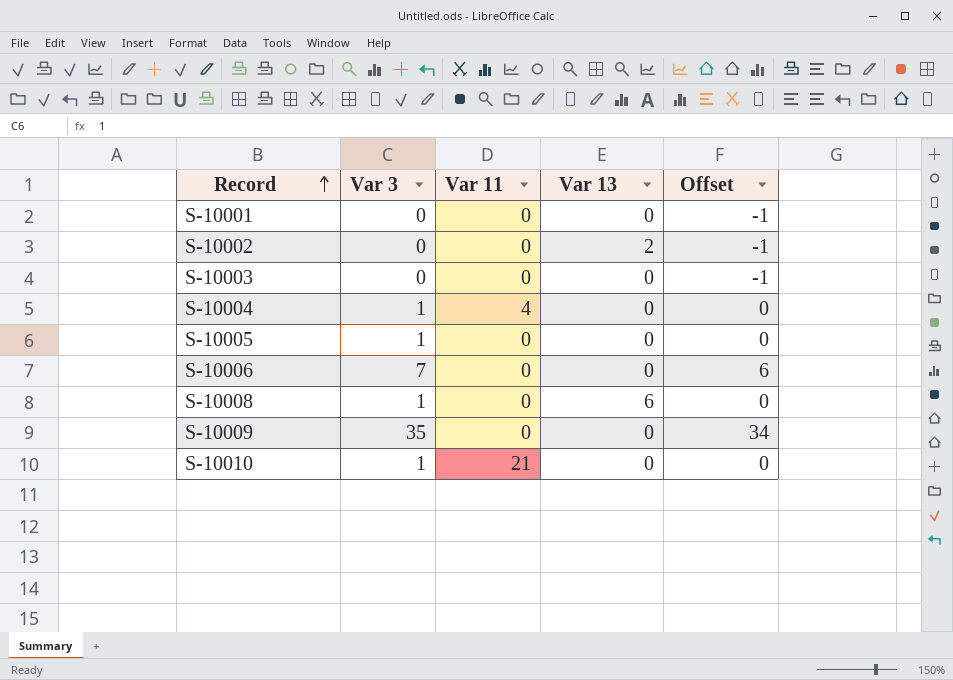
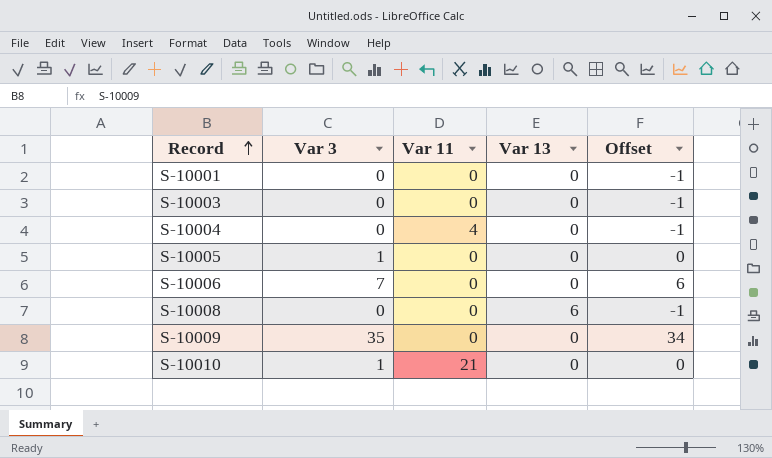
row S-10002: 0 | 0 | 2 | -1 -> none
S-10004 | Var 3: 1 -> 0
S-10004 | Offset: 0 -> -1
S-10008 | Var 3: 1 -> 0
S-10008 | Offset: 0 -> -1

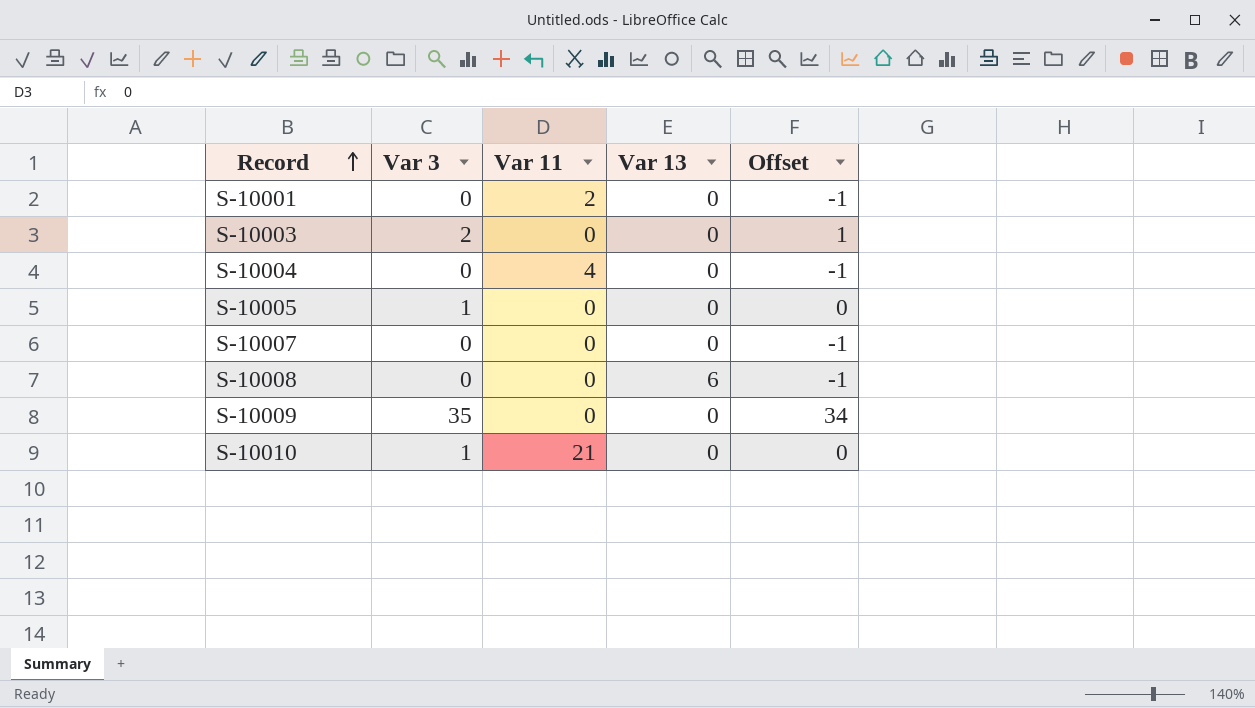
row S-10006: 7 | 0 | 0 | 6 -> none
S-10001 | Var 11: 0 -> 2
S-10003 | Var 3: 0 -> 2
S-10003 | Offset: -1 -> 1
row S-10007: none -> 0 | 0 | 0 | -1

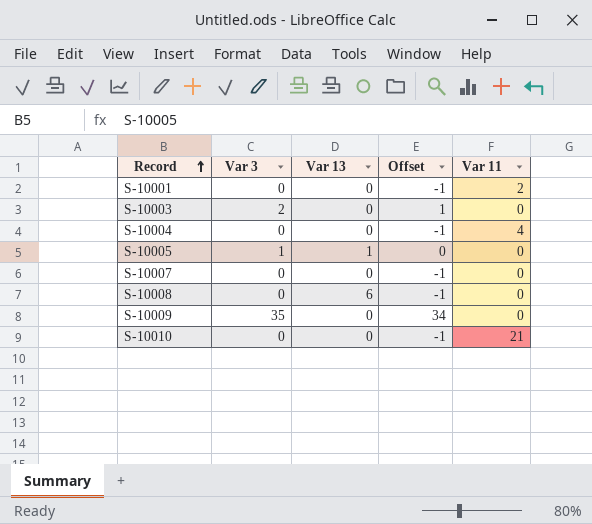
column Var 11 | position: 3 -> 5
S-10005 | Var 13: 0 -> 1
S-10010 | Var 3: 1 -> 0
S-10010 | Offset: 0 -> -1

